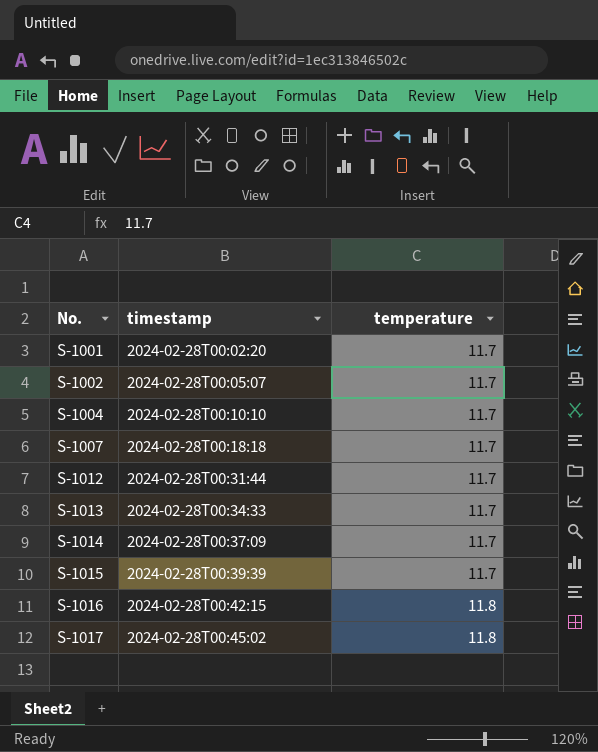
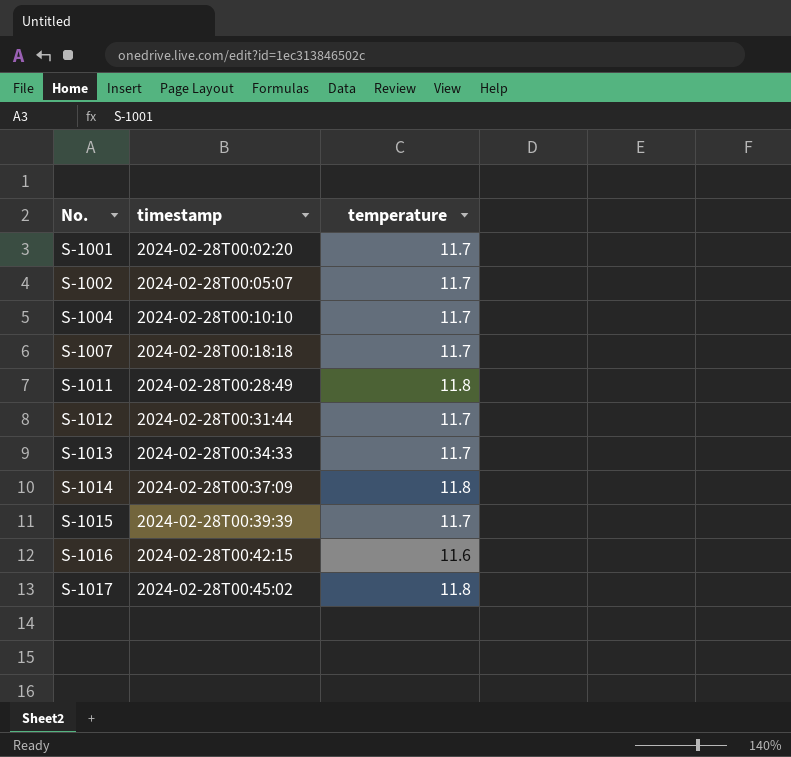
row S-1011: none -> 2024-02-28T00:28:49 | 11.8
S-1014 | temperature: 11.7 -> 11.8
S-1016 | temperature: 11.8 -> 11.6

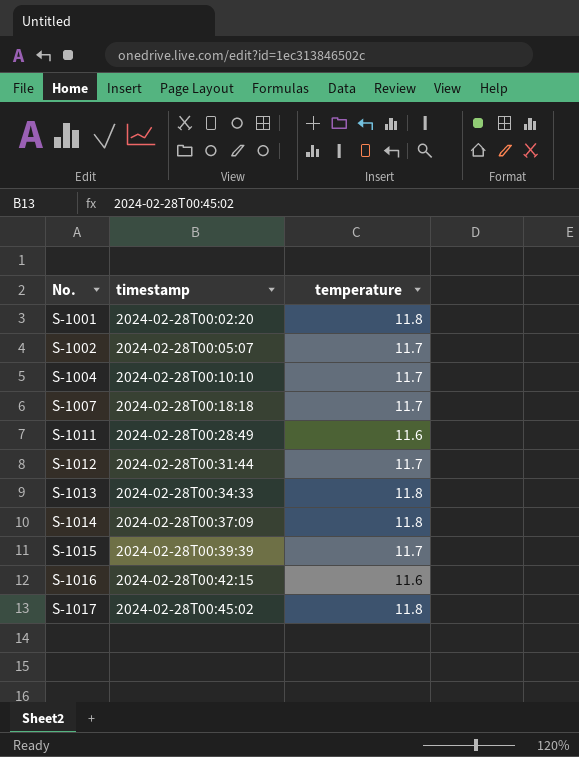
S-1001 | temperature: 11.7 -> 11.8
S-1011 | temperature: 11.8 -> 11.6
S-1013 | temperature: 11.7 -> 11.8

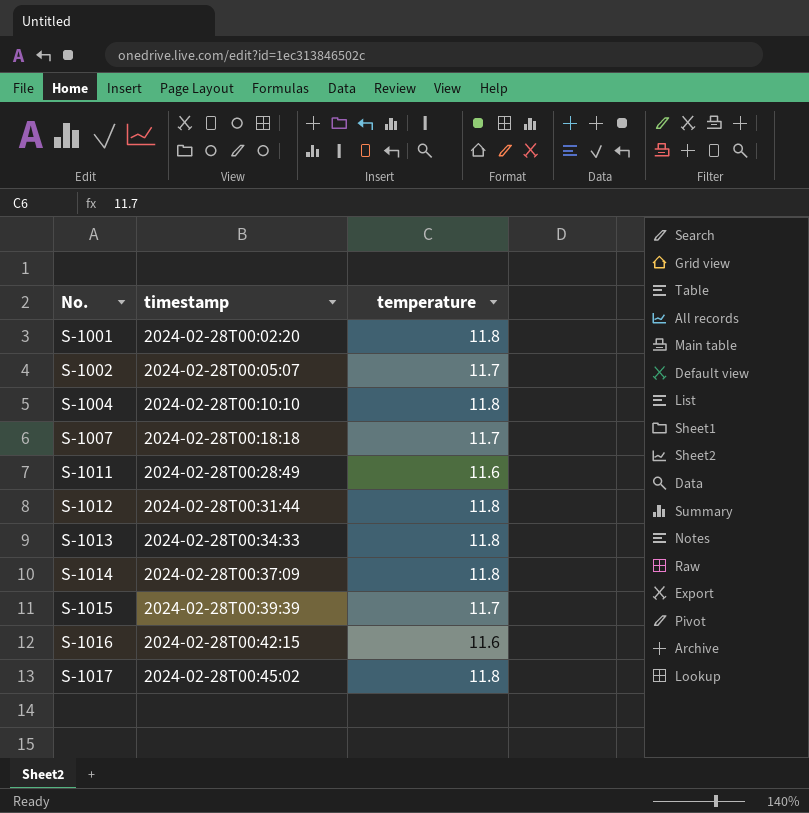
S-1004 | temperature: 11.7 -> 11.8
S-1012 | temperature: 11.7 -> 11.8

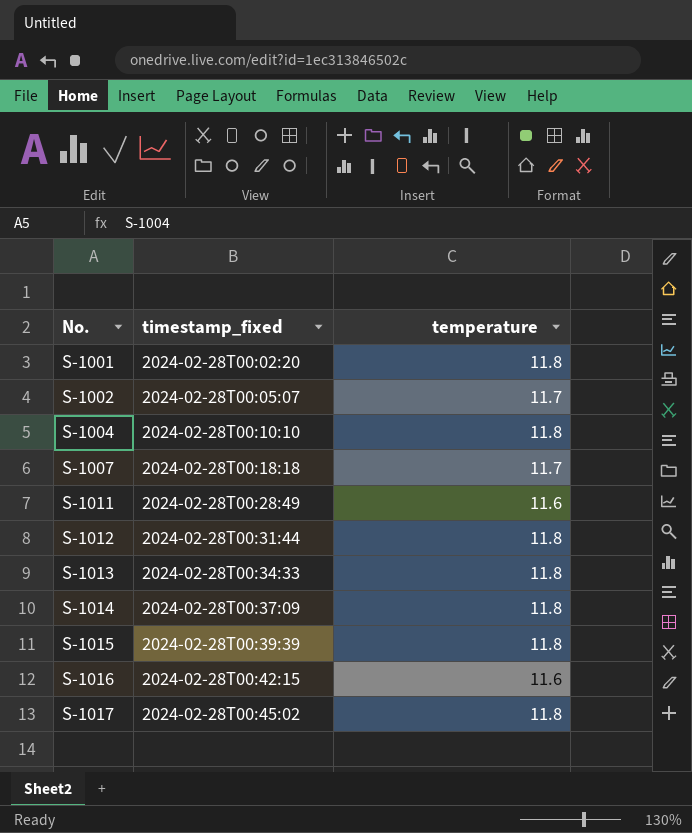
column name: timestamp -> timestamp_fixed
S-1015 | temperature: 11.7 -> 11.8

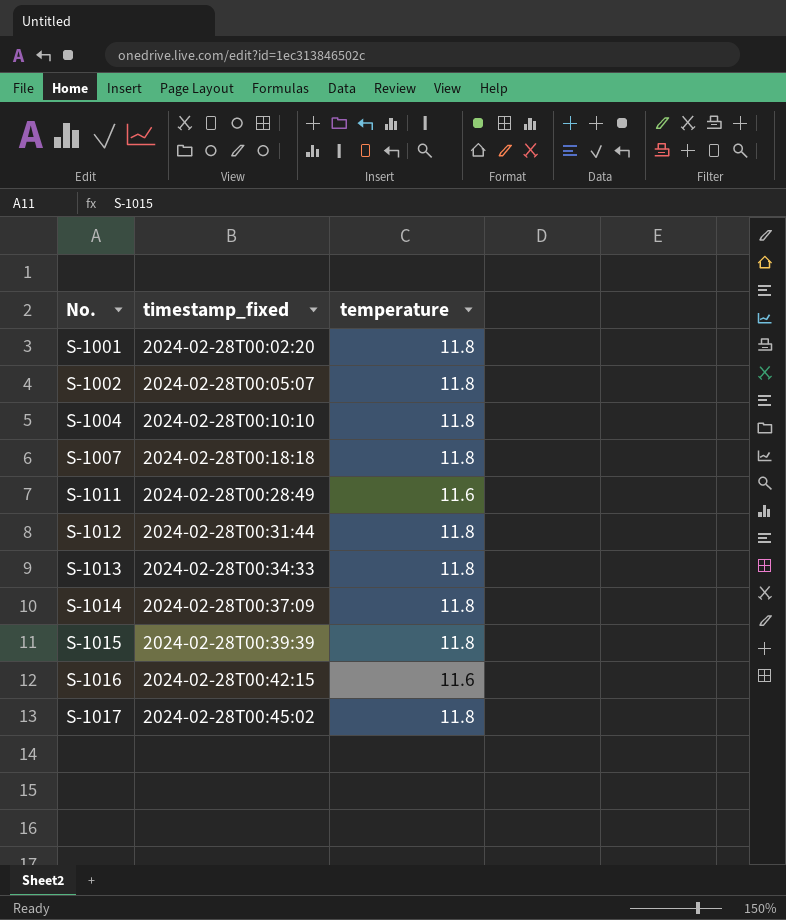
S-1002 | temperature: 11.7 -> 11.8
S-1007 | temperature: 11.7 -> 11.8

